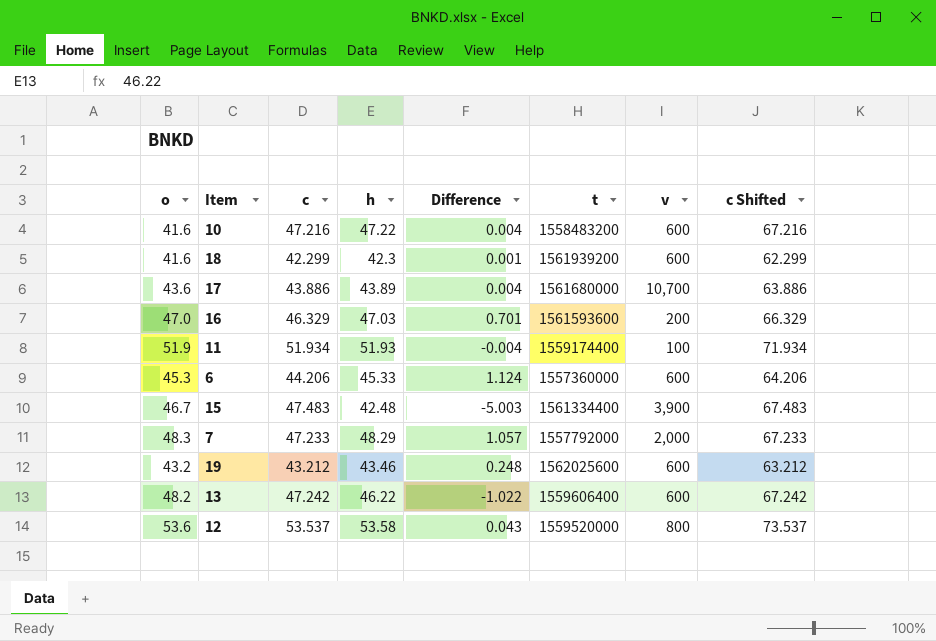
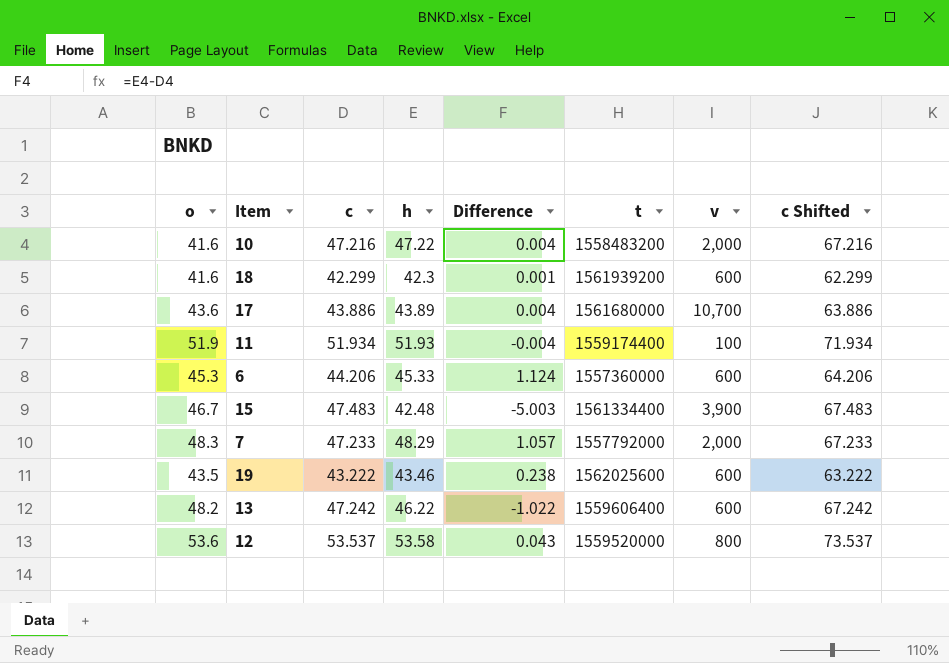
row 16: 47.0 | 46.329 | 47.03 | 0.701 | 1561593600 | 200 | 66.329 -> none
10 | v: 600 -> 2,000
19 | o: 43.2 -> 43.5
19 | c: 43.212 -> 43.222
19 | Difference: 0.248 -> 0.238
19 | c Shifted: 63.212 -> 63.222

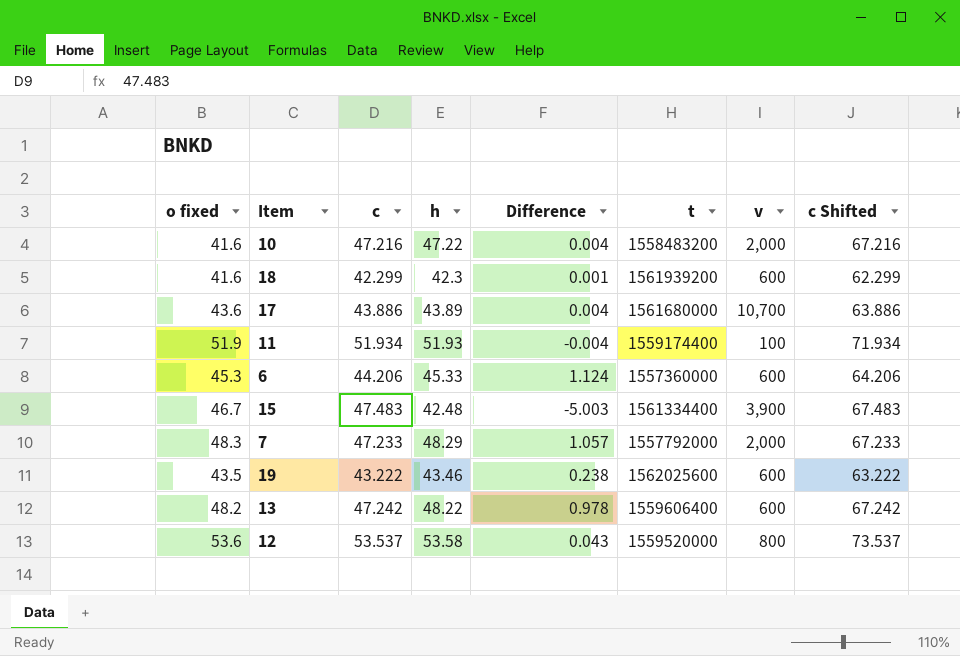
column name: o -> o fixed
13 | h: 46.22 -> 48.22
13 | Difference: -1.022 -> 0.978

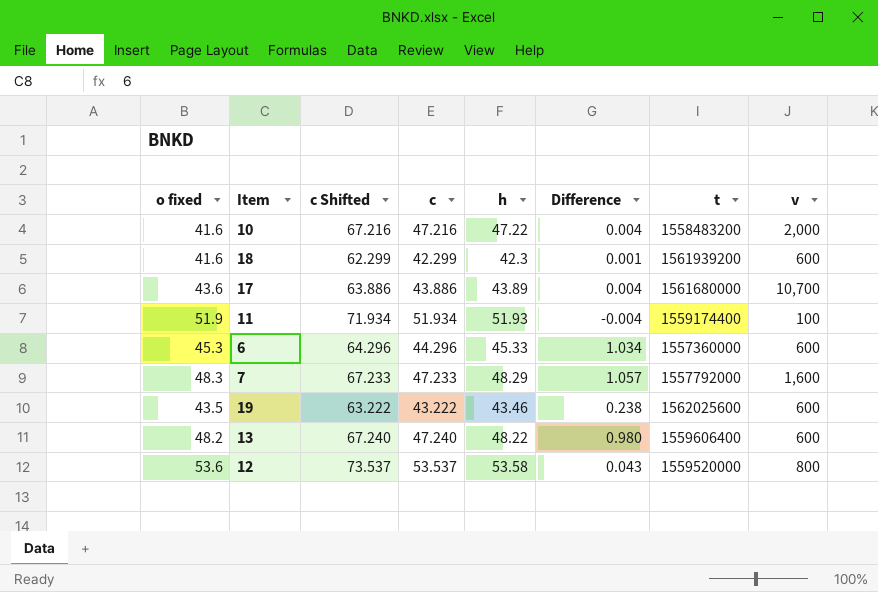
column c Shifted | position: 8 -> 3
row 15: 46.7 | 47.483 | 42.48 | -5.003 | 1561334400 | 3,900 | 67.483 -> none
6 | c Shifted: 64.206 -> 64.296
6 | c: 44.206 -> 44.296
6 | Difference: 1.124 -> 1.034
7 | v: 2,000 -> 1,600
13 | c Shifted: 67.242 -> 67.240
13 | c: 47.242 -> 47.240
13 | Difference: 0.978 -> 0.980

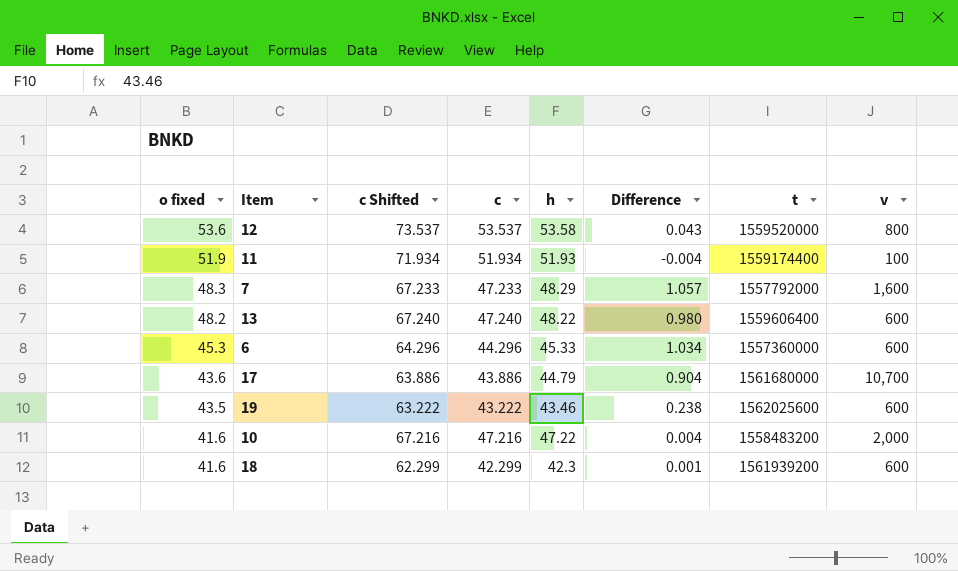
row order: none -> o fixed descending
17 | h: 43.89 -> 44.79
17 | Difference: 0.004 -> 0.904

